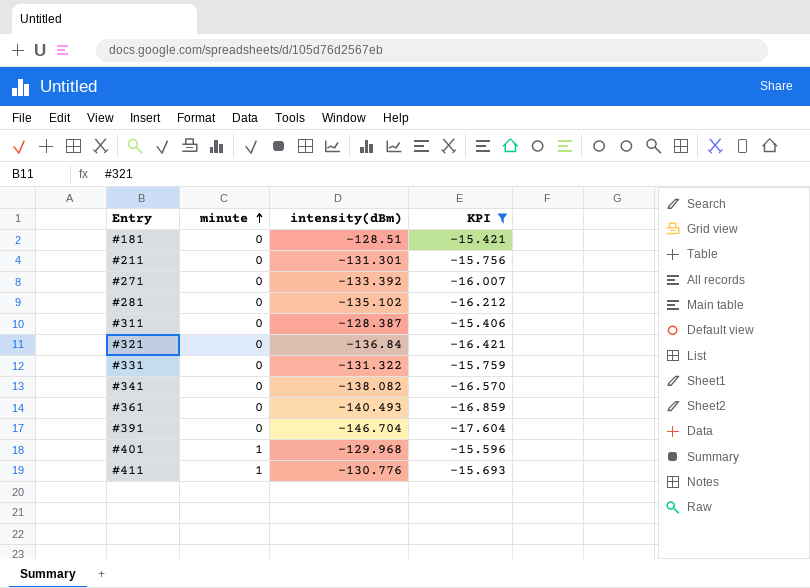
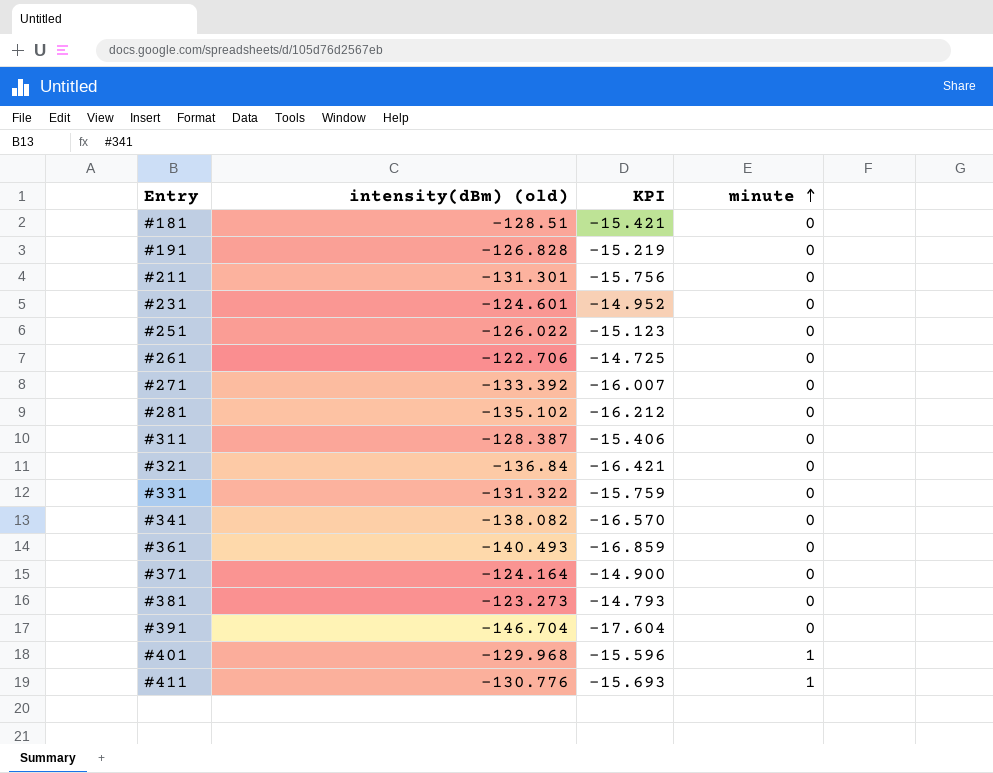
filter: KPI <= -15.406 -> none
column name: intensity(dBm) -> intensity(dBm) (old)
column minute | position: 2 -> 4

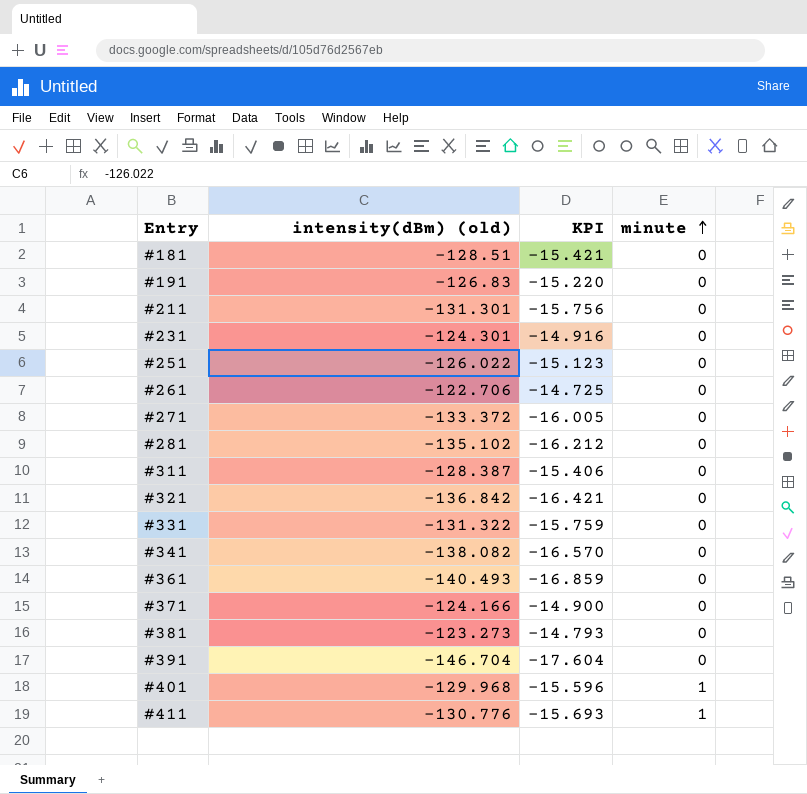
#191 | intensity(dBm) (old): -126.828 -> -126.83
#191 | KPI: -15.219 -> -15.220
#231 | intensity(dBm) (old): -124.601 -> -124.301
#231 | KPI: -14.952 -> -14.916
#271 | intensity(dBm) (old): -133.392 -> -133.372
#271 | KPI: -16.007 -> -16.005
#321 | intensity(dBm) (old): -136.84 -> -136.842
#371 | intensity(dBm) (old): -124.164 -> -124.166

